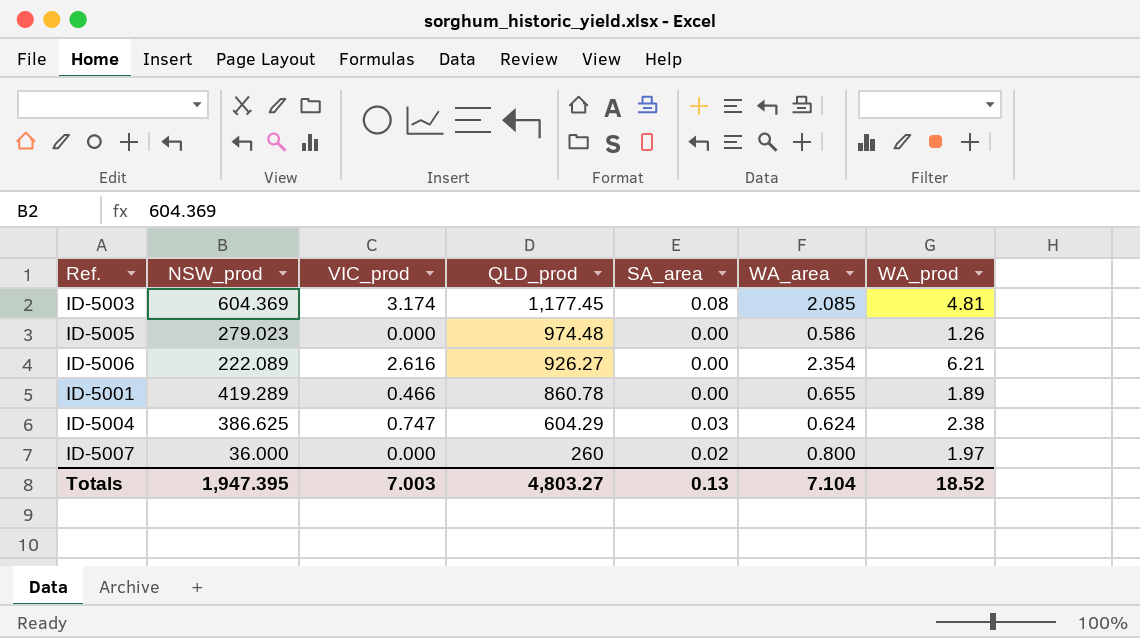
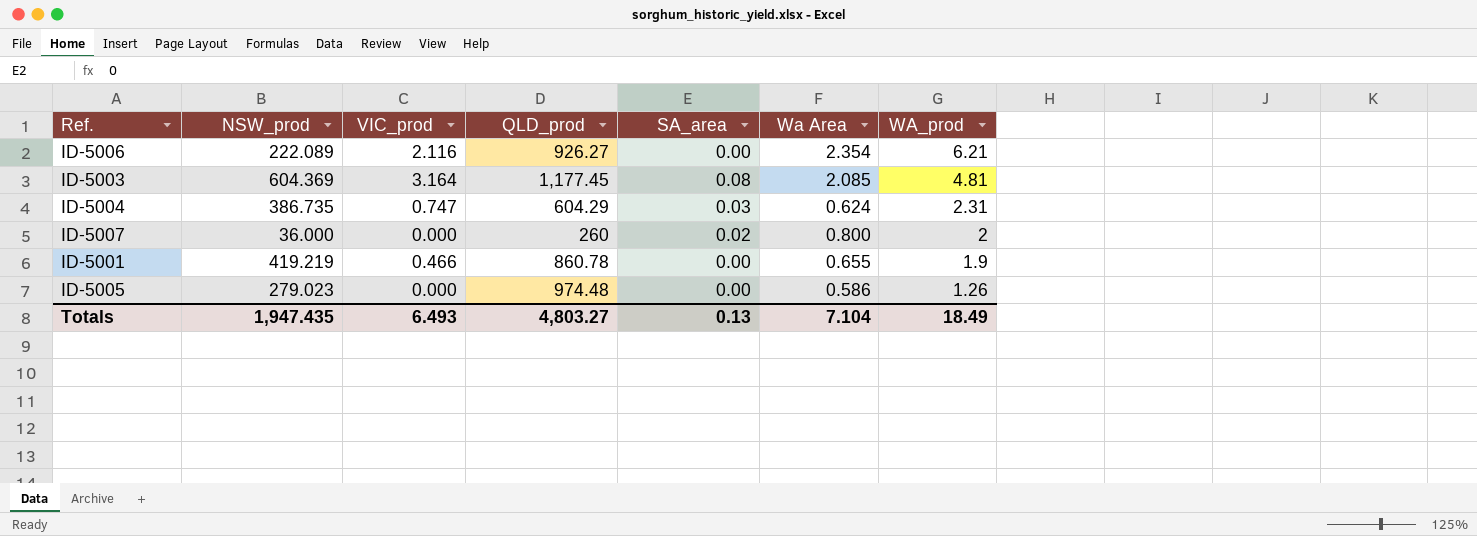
row order: QLD_prod descending -> WA_prod descending
column name: WA_area -> Wa Area
ID-5006 | VIC_prod: 2.616 -> 2.116
ID-5003 | VIC_prod: 3.174 -> 3.164
ID-5004 | NSW_prod: 386.625 -> 386.735
ID-5004 | WA_prod: 2.38 -> 2.31
ID-5007 | WA_prod: 1.97 -> 2
ID-5001 | NSW_prod: 419.289 -> 419.219
ID-5001 | WA_prod: 1.89 -> 1.9
Totals | NSW_prod: 1,947.395 -> 1,947.435
Totals | VIC_prod: 7.003 -> 6.493
Totals | WA_prod: 18.52 -> 18.49

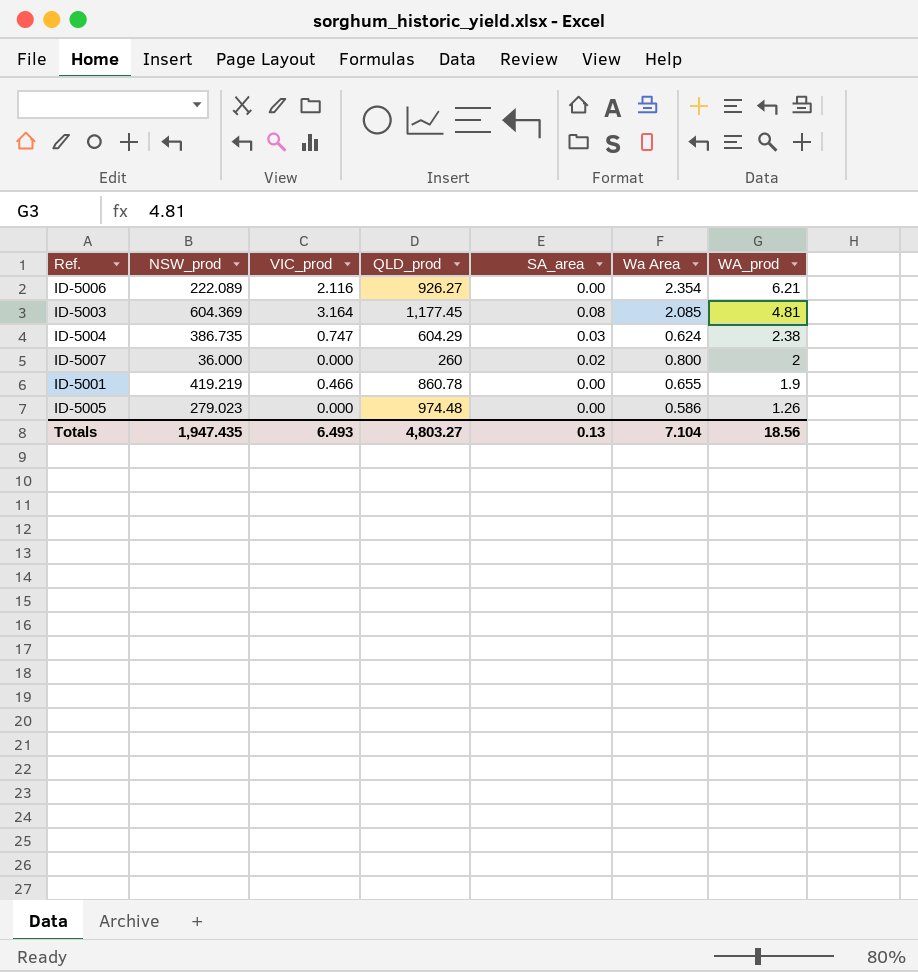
ID-5004 | WA_prod: 2.31 -> 2.38
Totals | WA_prod: 18.49 -> 18.56

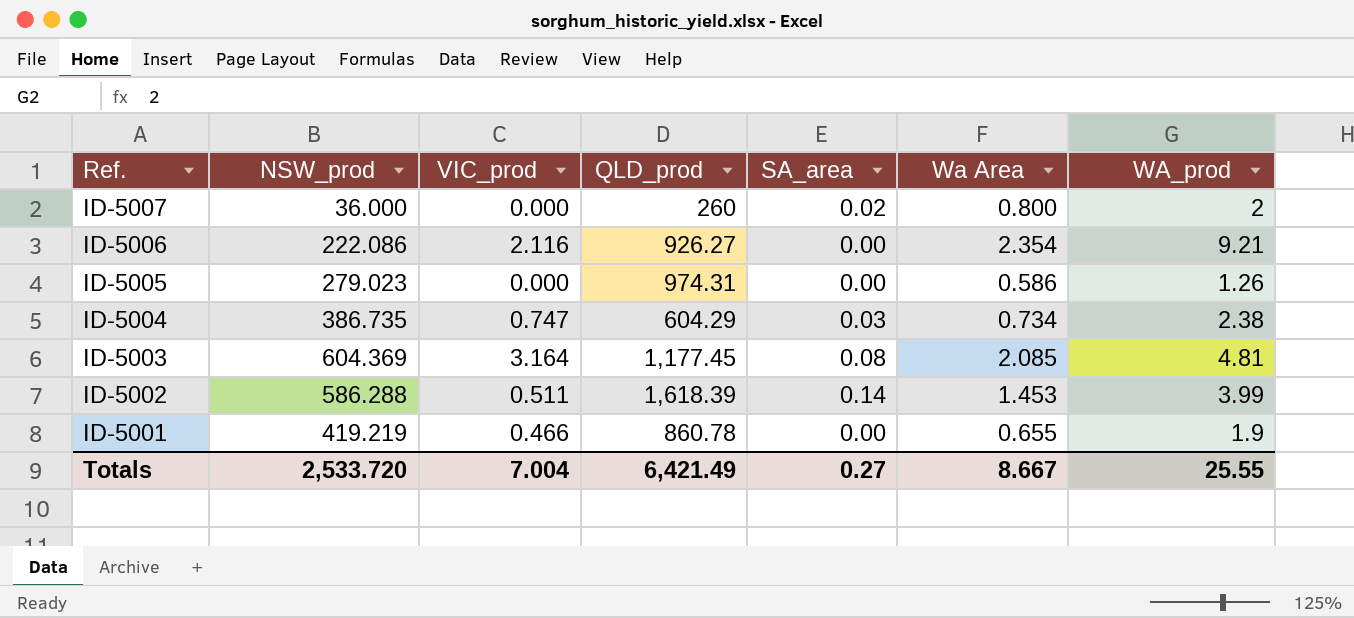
row order: WA_prod descending -> Ref. descending
ID-5006 | NSW_prod: 222.089 -> 222.086
ID-5006 | WA_prod: 6.21 -> 9.21
ID-5005 | QLD_prod: 974.48 -> 974.31
ID-5004 | Wa Area: 0.624 -> 0.734
row ID-5002: none -> 586.288 | 0.511 | 1,618.39 | 0.14 | 1.453 | 3.99
Totals | NSW_prod: 1,947.435 -> 2,533.720
Totals | VIC_prod: 6.493 -> 7.004
Totals | QLD_prod: 4,803.27 -> 6,421.49
Totals | SA_area: 0.13 -> 0.27
Totals | Wa Area: 7.104 -> 8.667
Totals | WA_prod: 18.56 -> 25.55

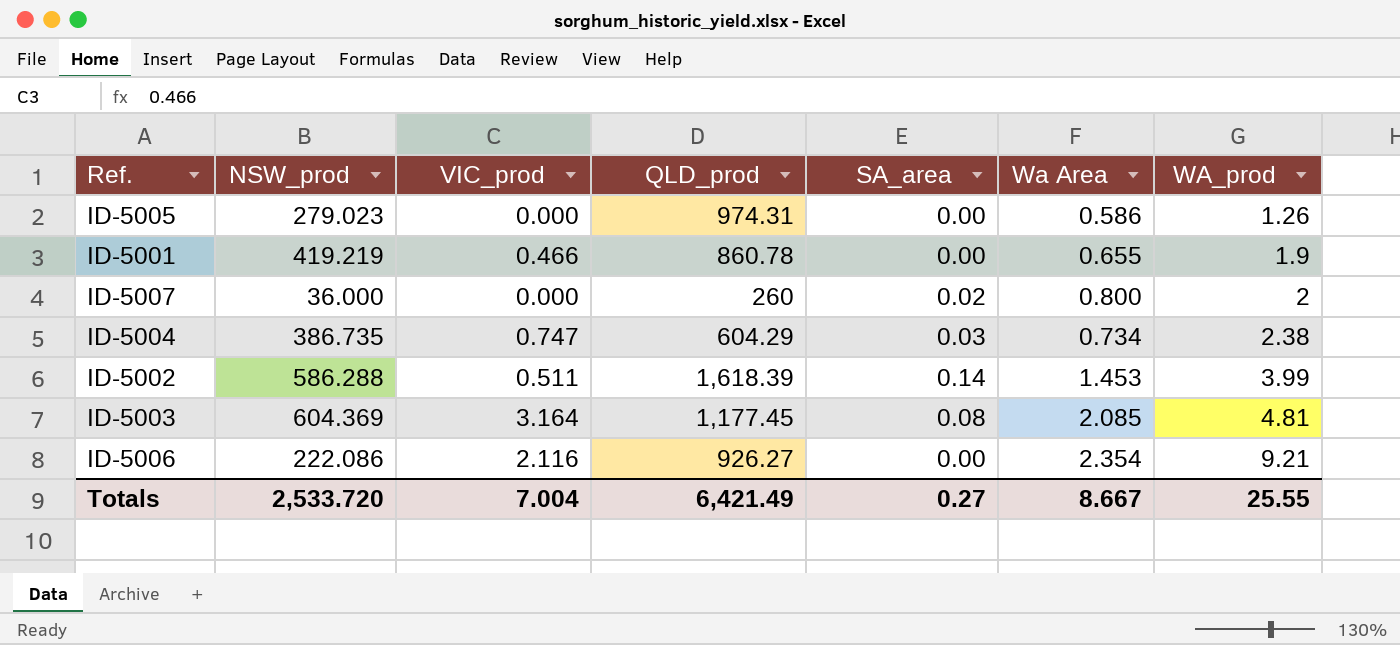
row order: Ref. descending -> WA_prod ascending

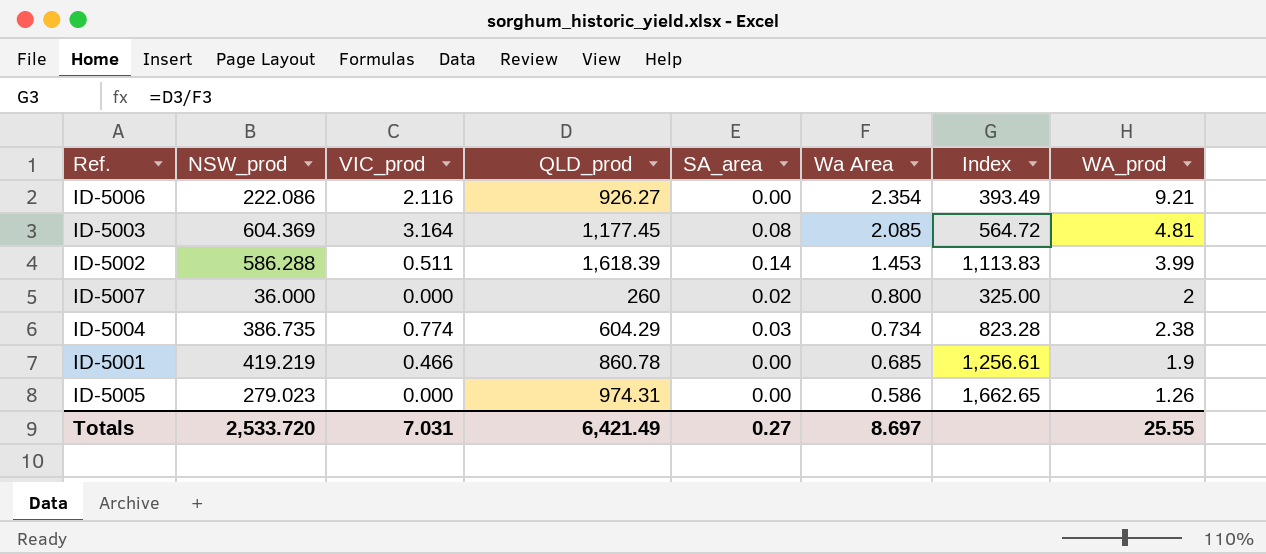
row order: WA_prod ascending -> Wa Area descending
column Index | formula: none -> [QLD_prod] / [Wa Area]
ID-5004 | VIC_prod: 0.747 -> 0.774
ID-5001 | Wa Area: 0.655 -> 0.685
Totals | VIC_prod: 7.004 -> 7.031
Totals | Wa Area: 8.667 -> 8.697

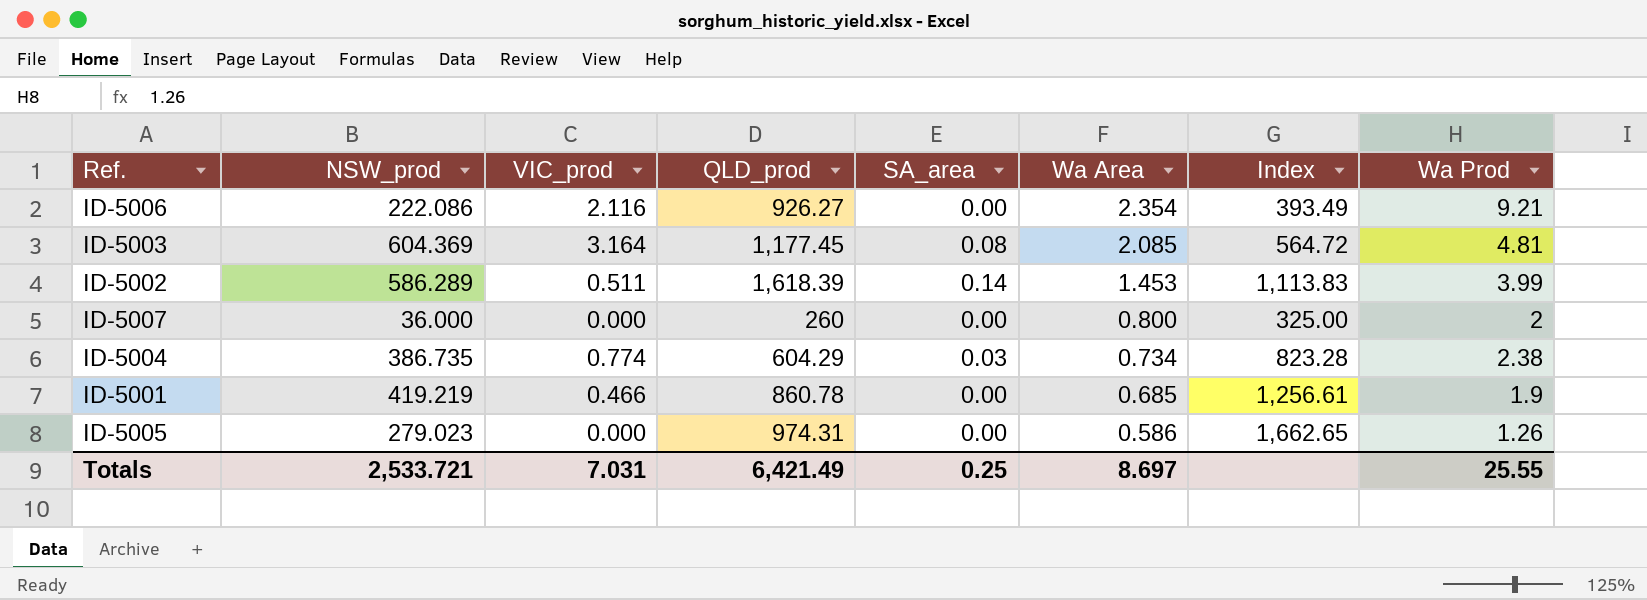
column name: WA_prod -> Wa Prod
ID-5002 | NSW_prod: 586.288 -> 586.289
ID-5007 | SA_area: 0.02 -> 0.00
Totals | NSW_prod: 2,533.720 -> 2,533.721
Totals | SA_area: 0.27 -> 0.25

